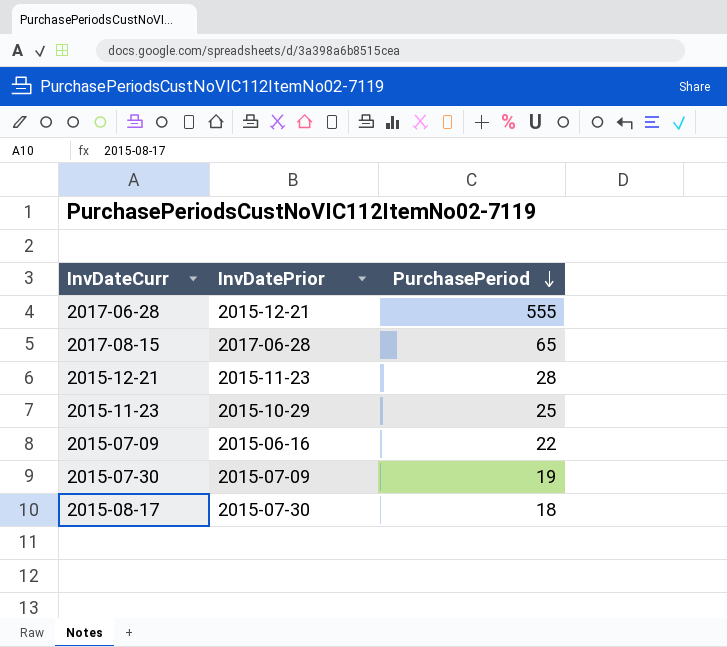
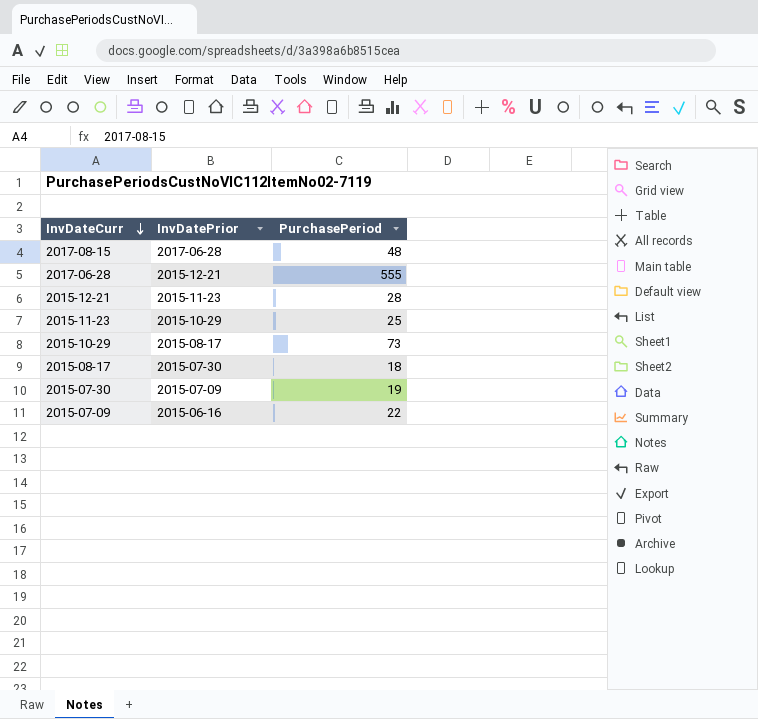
row order: PurchasePeriod descending -> InvDateCurr descending
2017-08-15 | PurchasePeriod: 65 -> 48
row 2015-10-29: none -> 2015-08-17 | 73

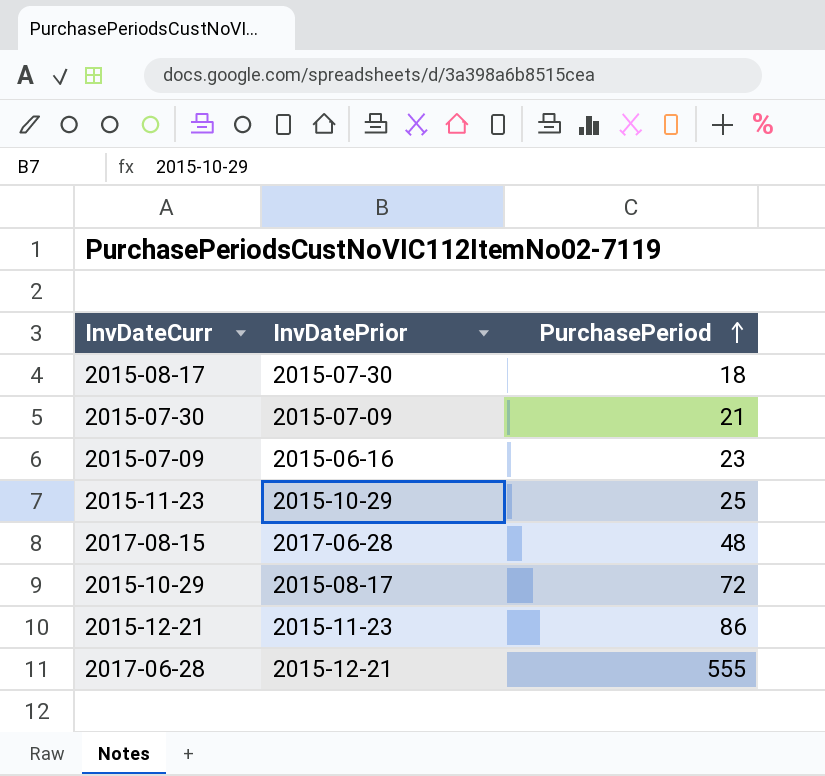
row order: InvDateCurr descending -> PurchasePeriod ascending
2015-07-30 | PurchasePeriod: 19 -> 21
2015-07-09 | PurchasePeriod: 22 -> 23
2015-10-29 | PurchasePeriod: 73 -> 72
2015-12-21 | PurchasePeriod: 28 -> 86

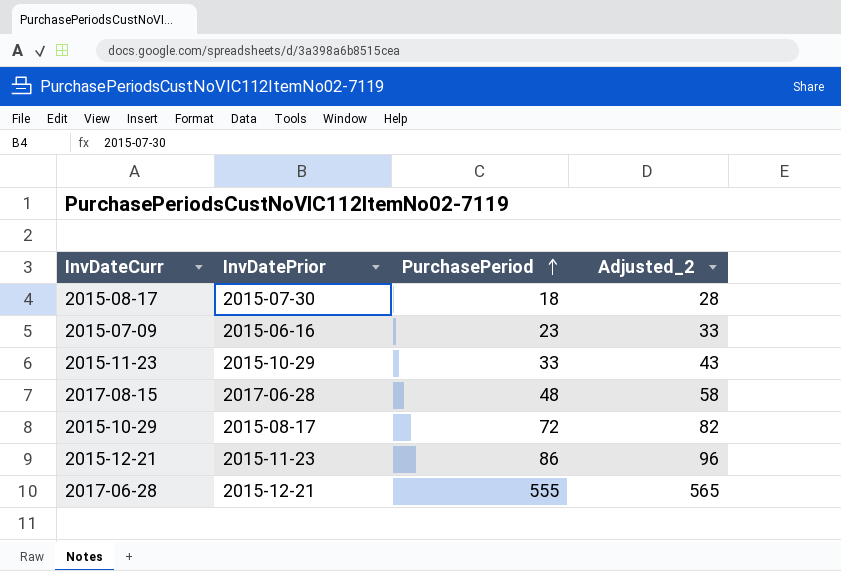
column Adjusted_2 | formula: none -> [PurchasePeriod] + 10
row 2015-07-30: 2015-07-09 | 21 -> none
2015-11-23 | PurchasePeriod: 25 -> 33

